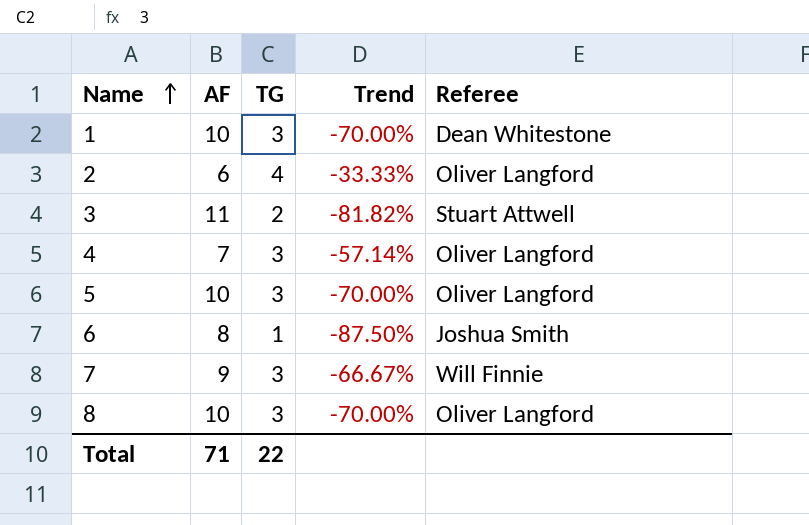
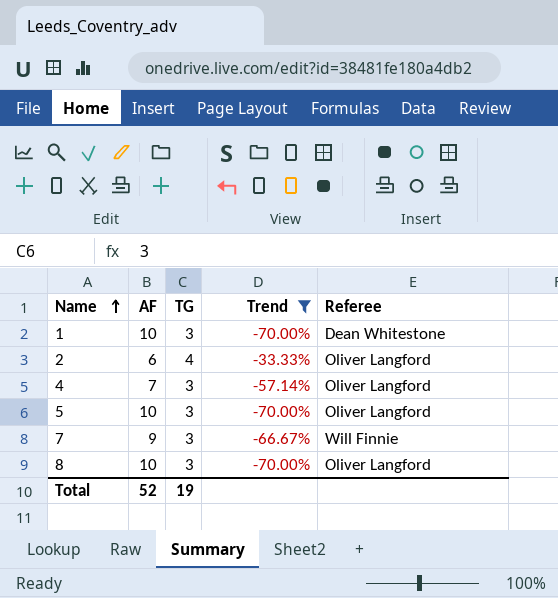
filter: none -> Trend >= -70.00%
Total | AF: 71 -> 52
Total | TG: 22 -> 19

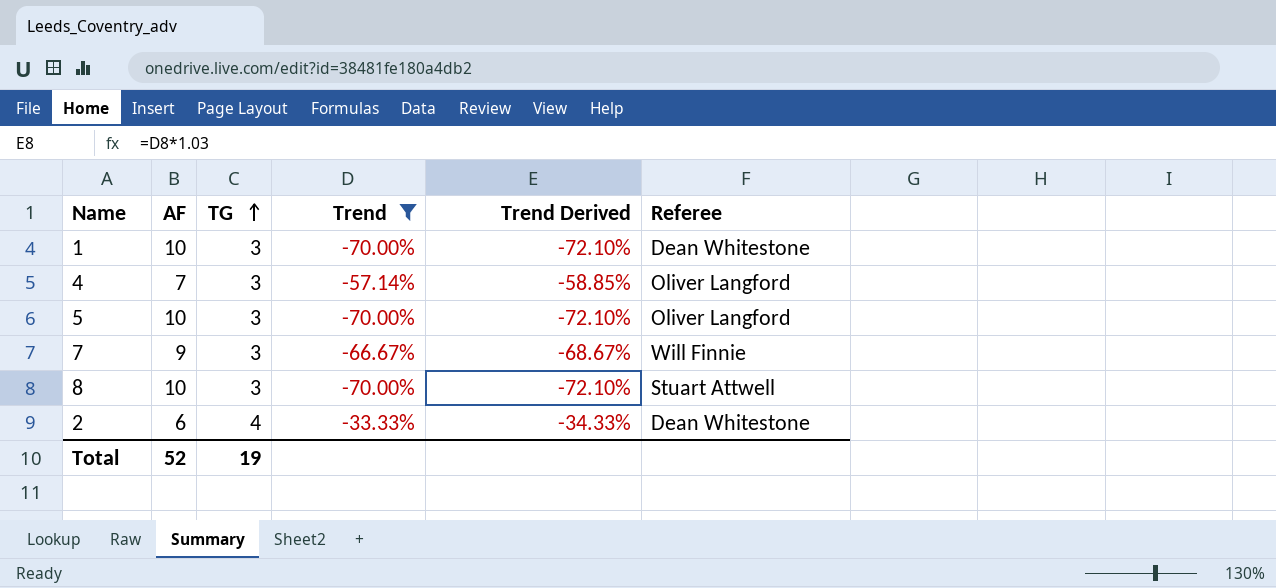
row order: Name ascending -> TG ascending
column Trend Derived | formula: none -> [Trend] * 1.03
8 | Referee: Oliver Langford -> Stuart Attwell
2 | Referee: Oliver Langford -> Dean Whitestone

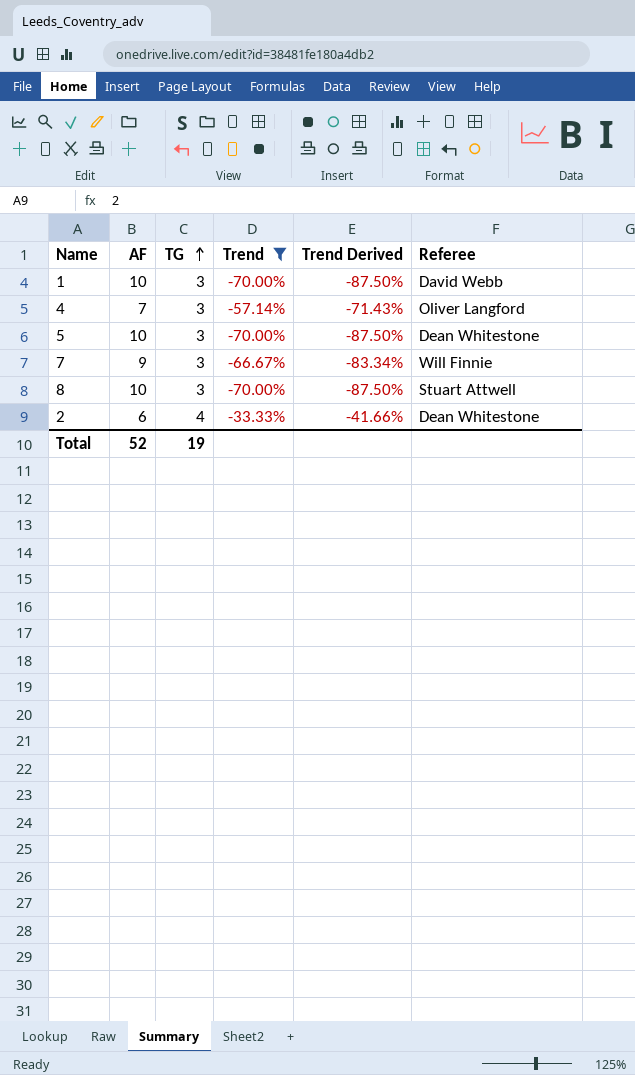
column Trend Derived | formula: [Trend] * 1.03 -> [Trend] * 1.25
1 | Referee: Dean Whitestone -> David Webb
5 | Referee: Oliver Langford -> Dean Whitestone

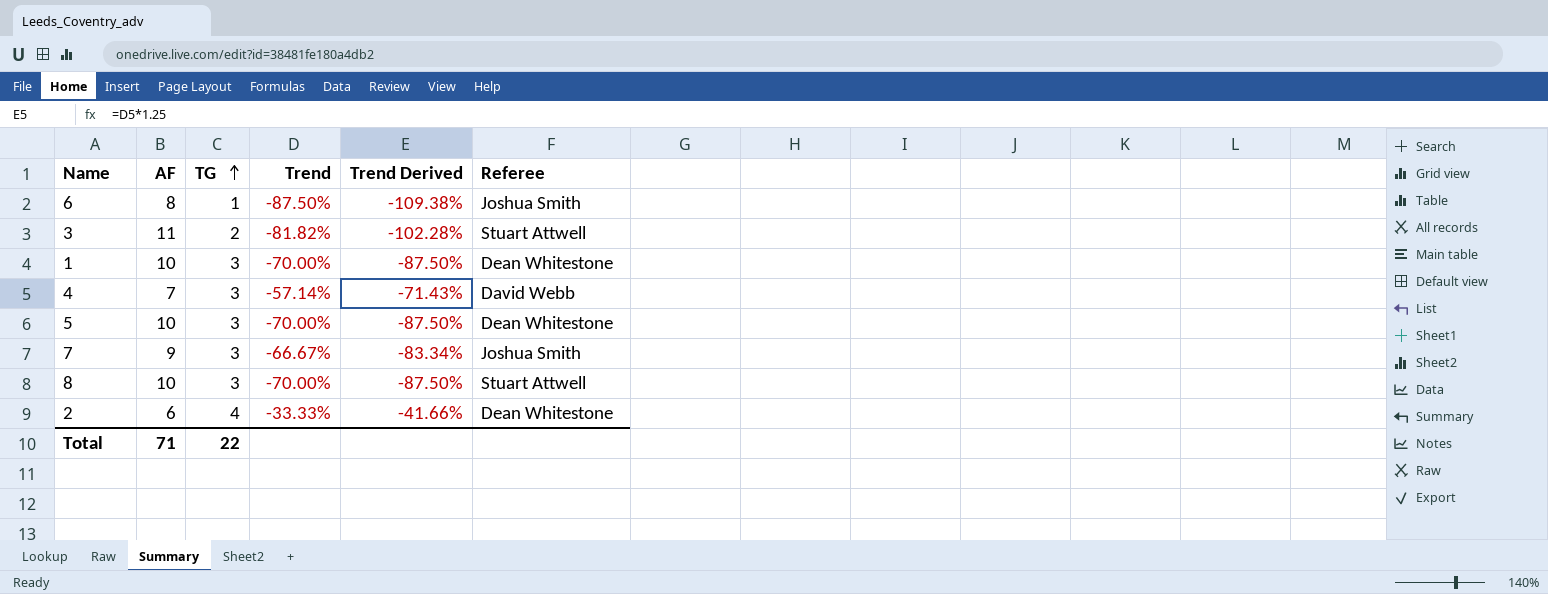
filter: Trend >= -70.00% -> none
1 | Referee: David Webb -> Dean Whitestone
4 | Referee: Oliver Langford -> David Webb
7 | Referee: Will Finnie -> Joshua Smith
Total | AF: 52 -> 71
Total | TG: 19 -> 22

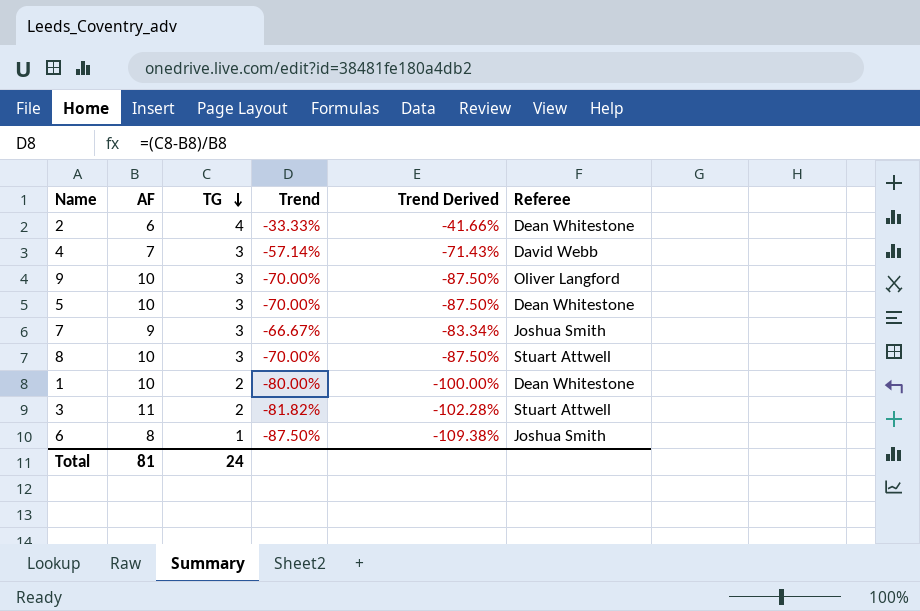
row order: TG ascending -> TG descending
row 9: none -> 10 | 3 | -70.00% | -87.50% | Oliver Langford
1 | TG: 3 -> 2
1 | Trend: -70.00% -> -80.00%
1 | Trend Derived: -87.50% -> -100.00%
Total | AF: 71 -> 81
Total | TG: 22 -> 24

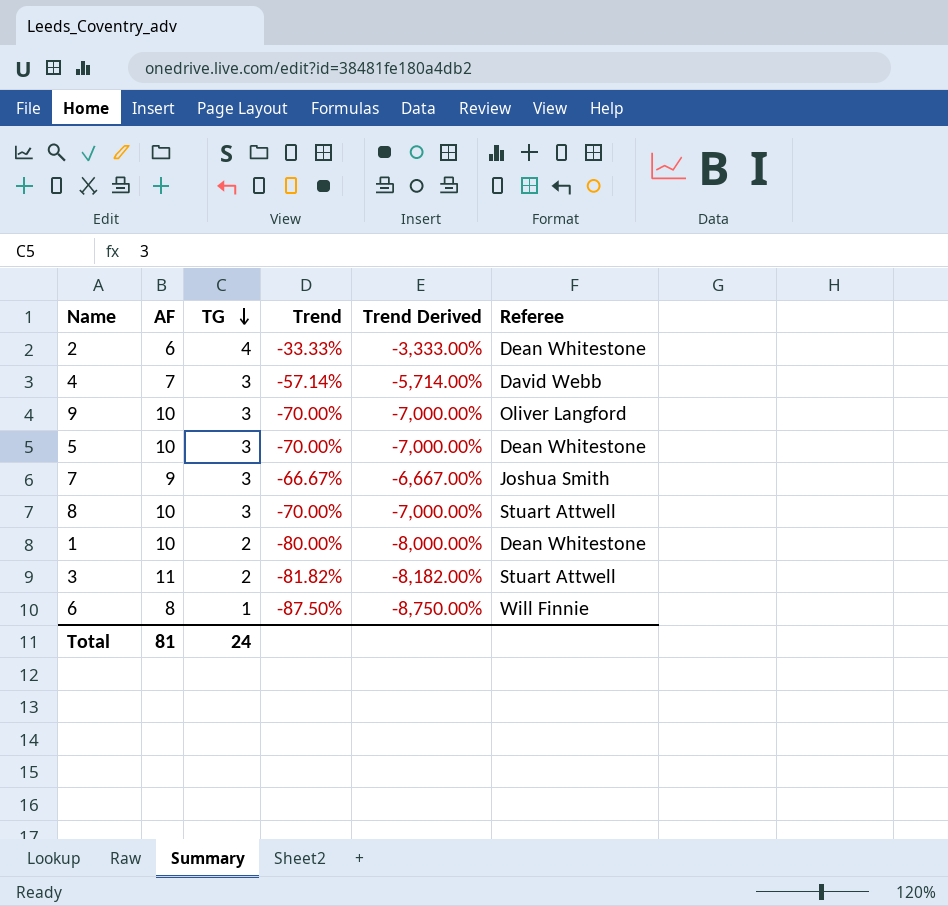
column Trend Derived | formula: [Trend] * 1.25 -> [Trend] * 100
6 | Referee: Joshua Smith -> Will Finnie

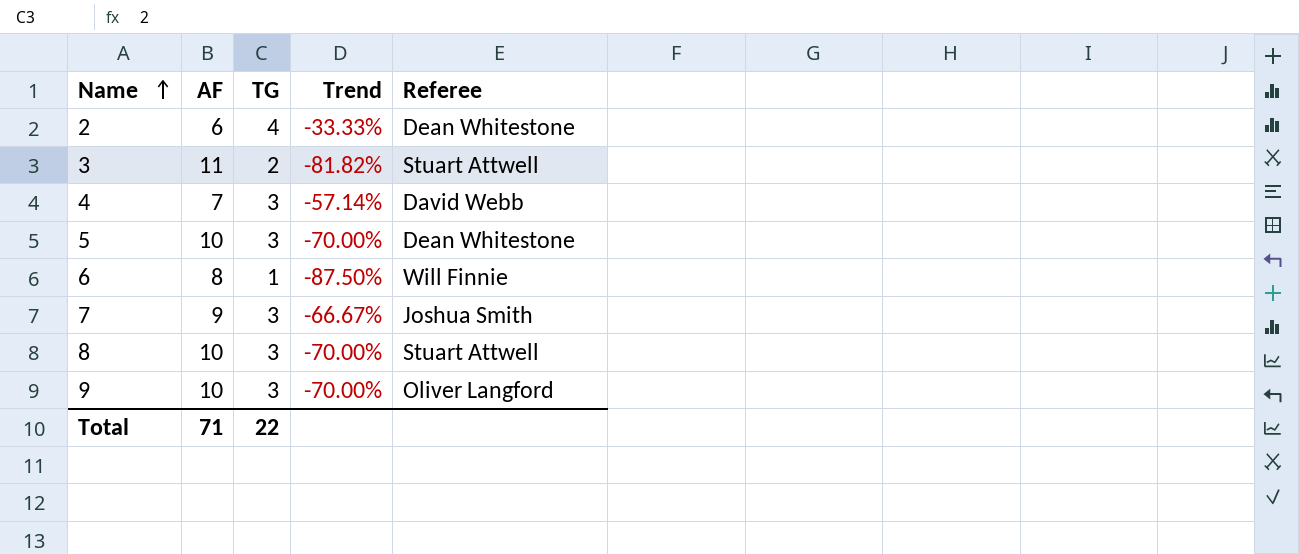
row order: TG descending -> Name ascending
column Trend Derived | formula: [Trend] * 100 -> none
row 1: 10 | 2 | -80.00% | -8,000.00% | Dean Whitestone -> none
Total | AF: 81 -> 71
Total | TG: 24 -> 22

